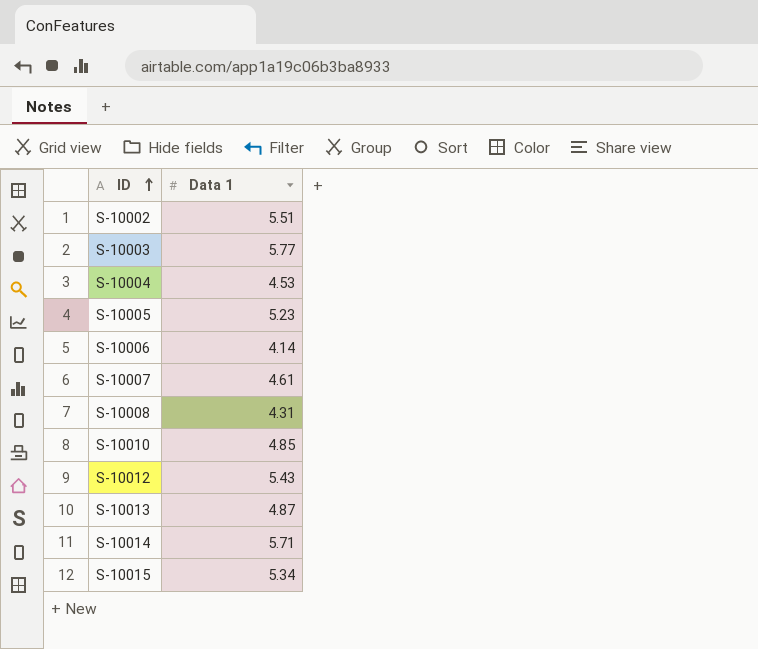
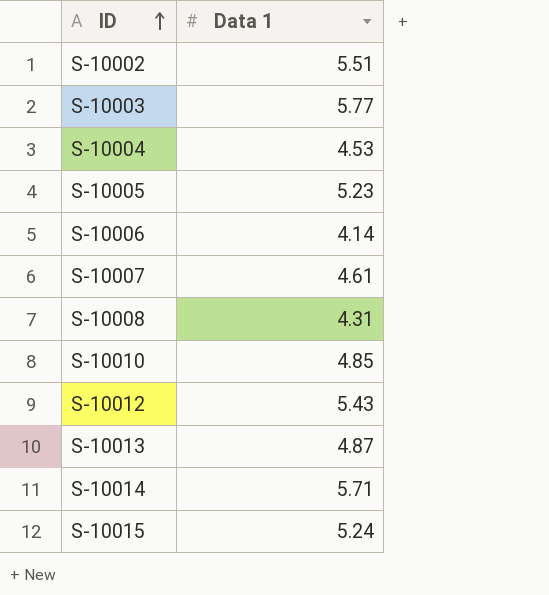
S-10015 | Data 1: 5.34 -> 5.24

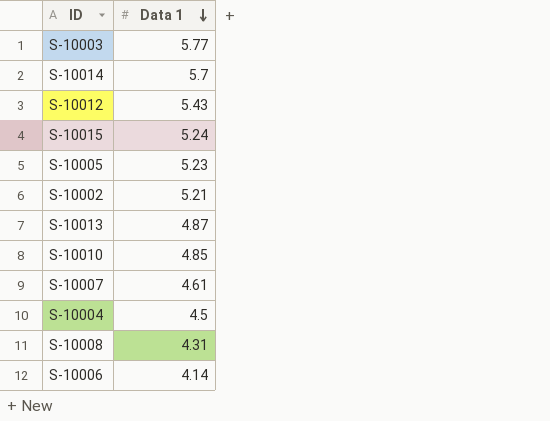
row order: ID ascending -> Data 1 descending
S-10014 | Data 1: 5.71 -> 5.7
S-10002 | Data 1: 5.51 -> 5.21
S-10004 | Data 1: 4.53 -> 4.5

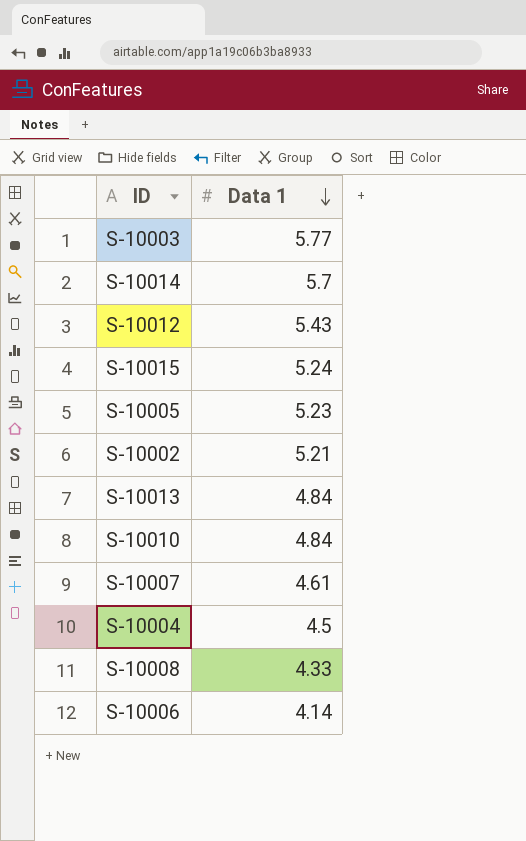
S-10013 | Data 1: 4.87 -> 4.84
S-10010 | Data 1: 4.85 -> 4.84
S-10008 | Data 1: 4.31 -> 4.33

